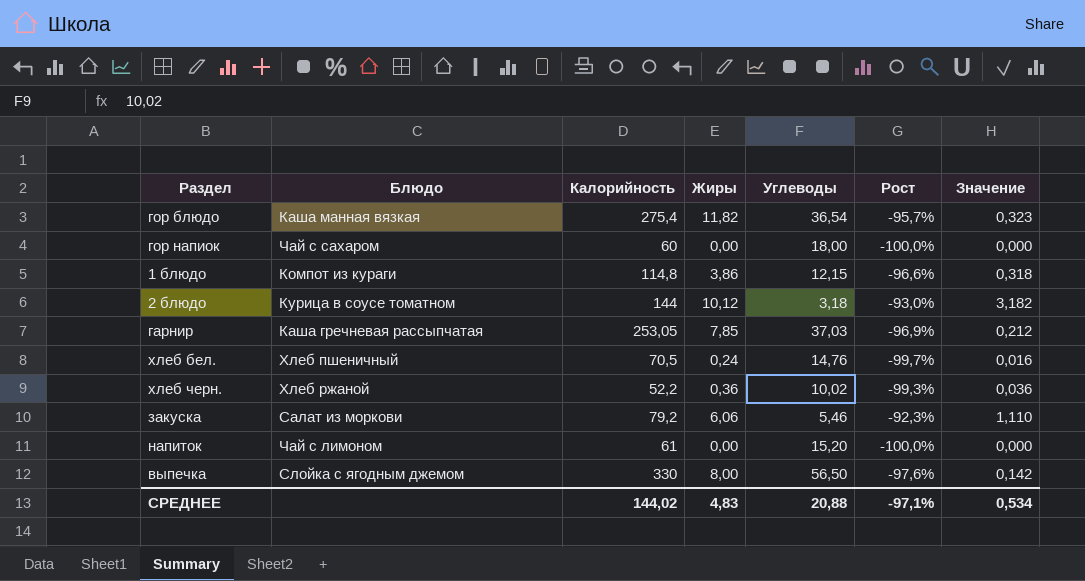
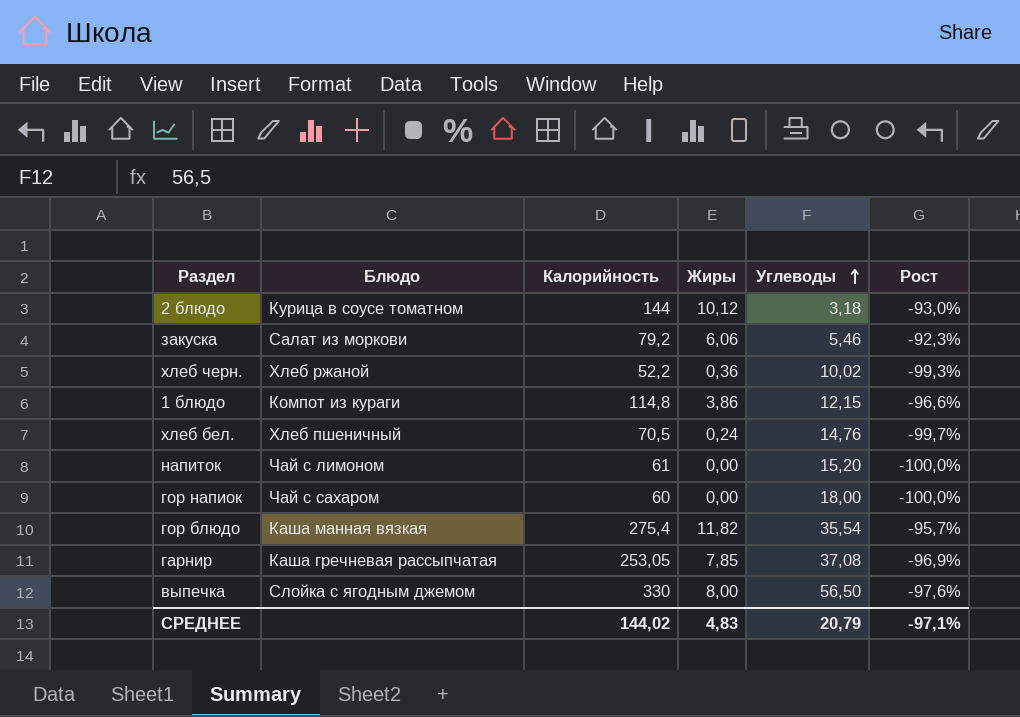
row order: none -> Углеводы ascending
column Значение | formula: [Жиры] / [Углеводы] -> none
гор блюдо | Углеводы: 36,54 -> 35,54
гарнир | Углеводы: 37,03 -> 37,08
СРЕДНЕЕ | Углеводы: 20,88 -> 20,79

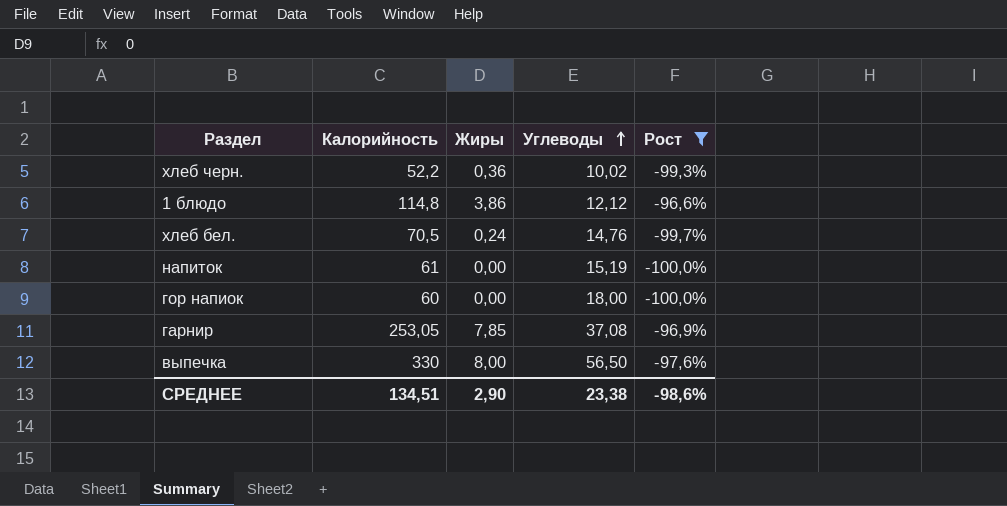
filter: none -> Рост <= -96,6%
column Блюдо | position: 2 -> none
1 блюдо | Углеводы: 12,15 -> 12,12
напиток | Углеводы: 15,20 -> 15,19
СРЕДНЕЕ | Калорийность: 144,02 -> 134,51
СРЕДНЕЕ | Жиры: 4,83 -> 2,90
СРЕДНЕЕ | Углеводы: 20,79 -> 23,38
СРЕДНЕЕ | Рост: -97,1% -> -98,6%

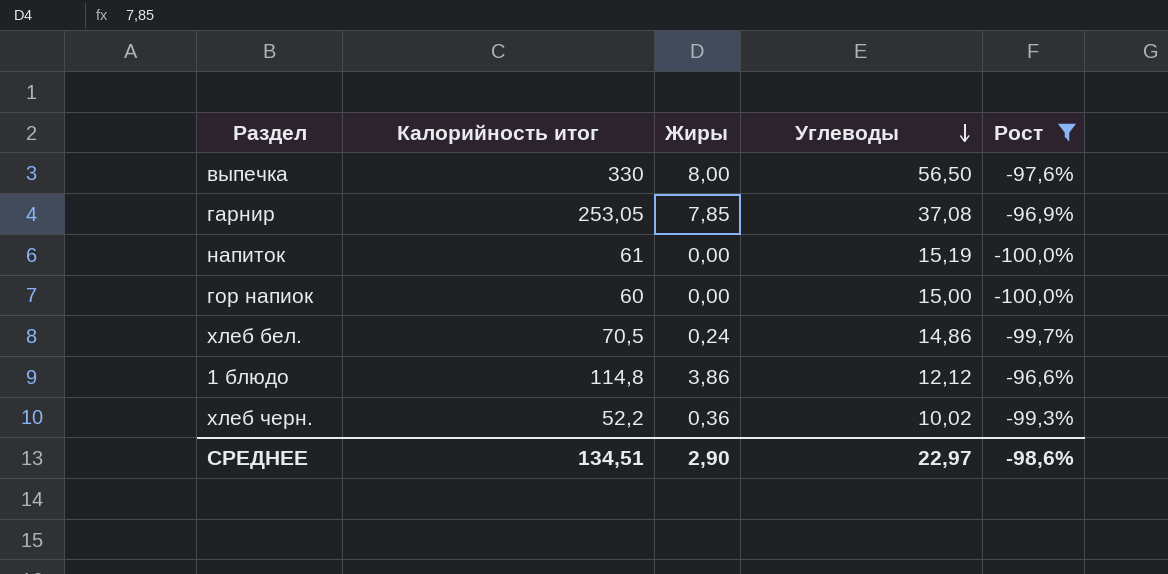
row order: Углеводы ascending -> Углеводы descending
column name: Калорийность -> Калорийность итог
гор напиок | Углеводы: 18,00 -> 15,00
хлеб бел. | Углеводы: 14,76 -> 14,86
СРЕДНЕЕ | Углеводы: 23,38 -> 22,97

